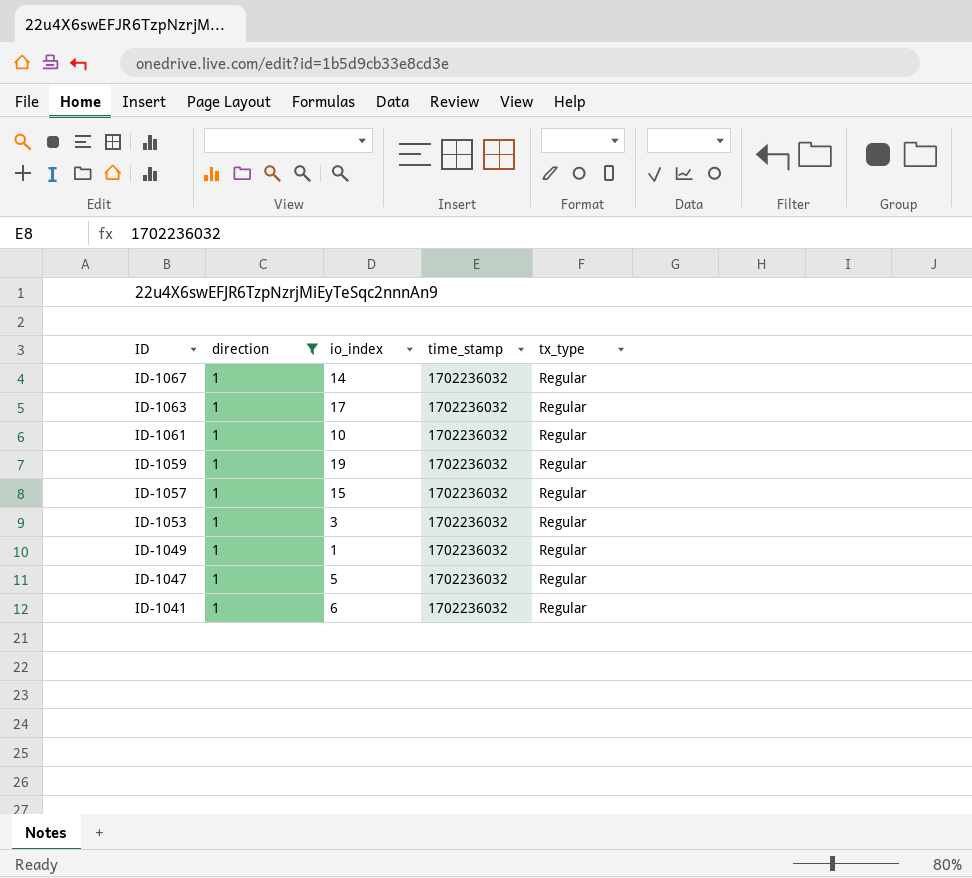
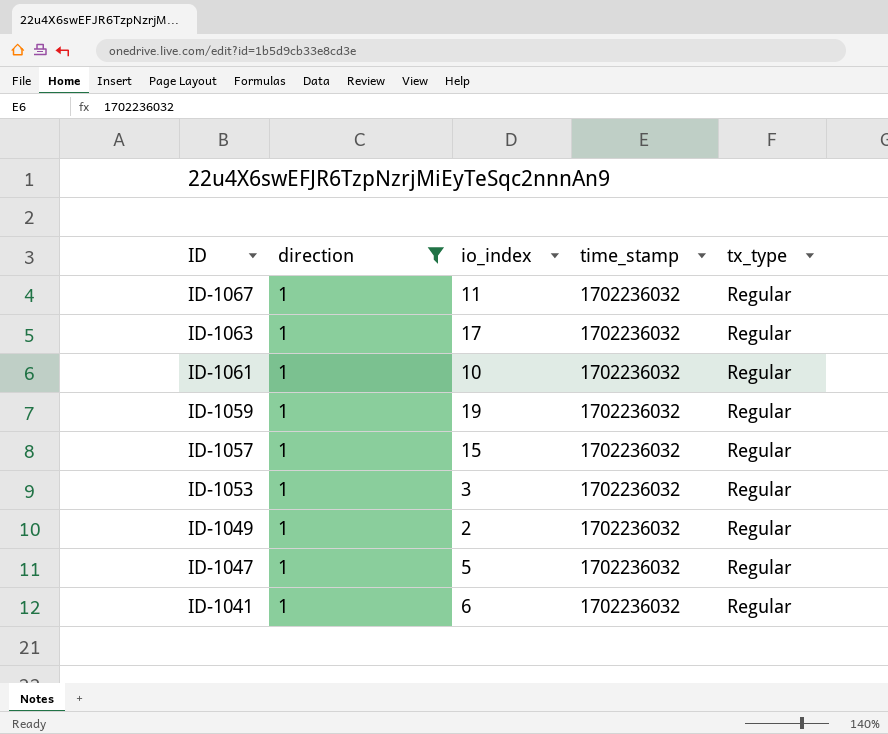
ID-1067 | io_index: 14 -> 11
ID-1049 | io_index: 1 -> 2

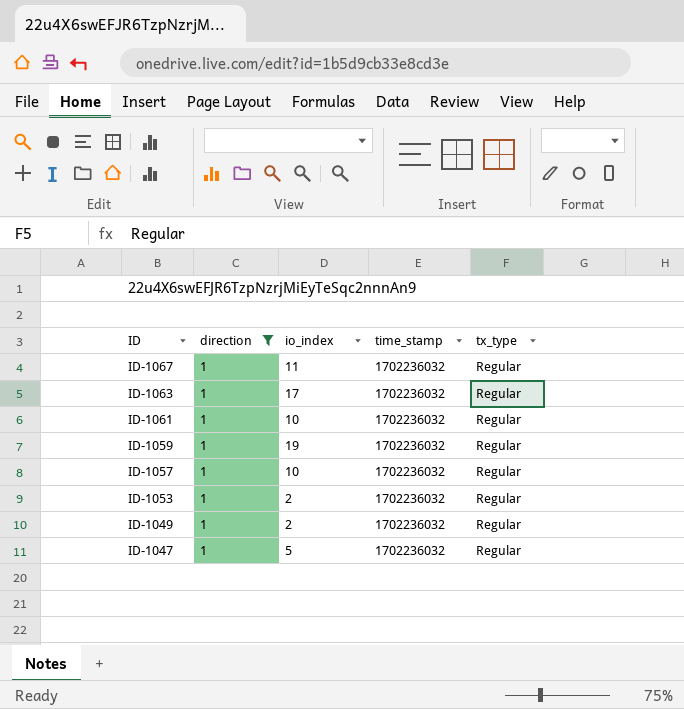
row ID-1041: 1 | 6 | 1702236032 | Regular -> none
ID-1057 | io_index: 15 -> 10
ID-1053 | io_index: 3 -> 2

